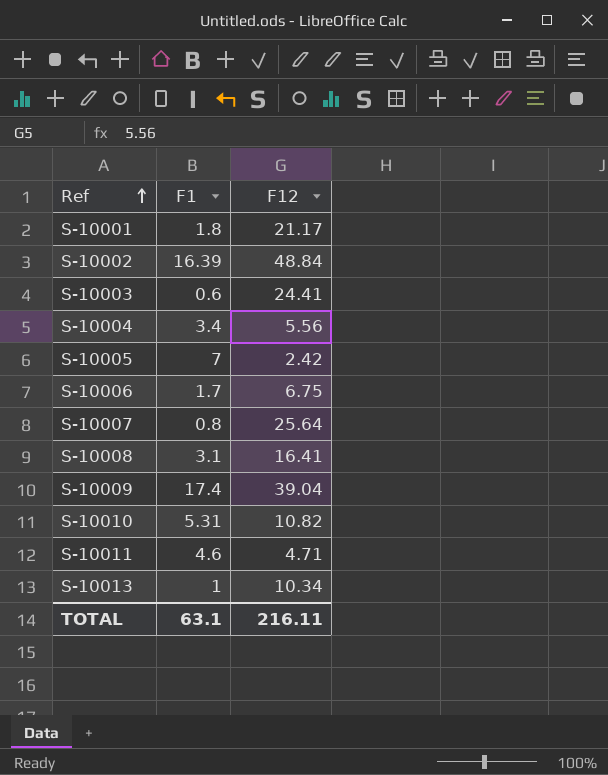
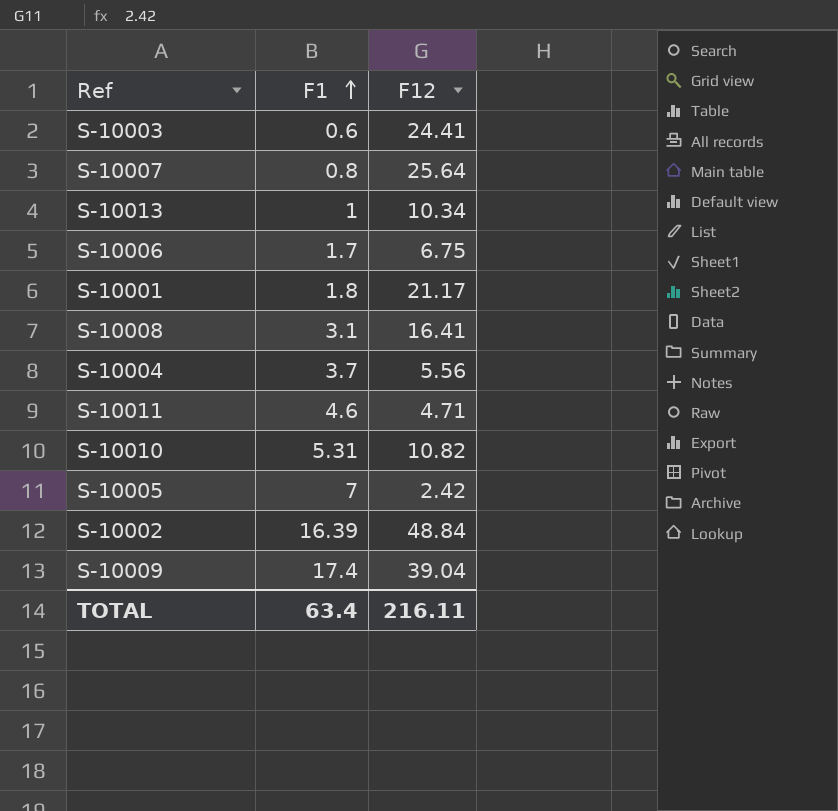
row order: Ref ascending -> F1 ascending
S-10004 | F1: 3.4 -> 3.7
TOTAL | F1: 63.1 -> 63.4

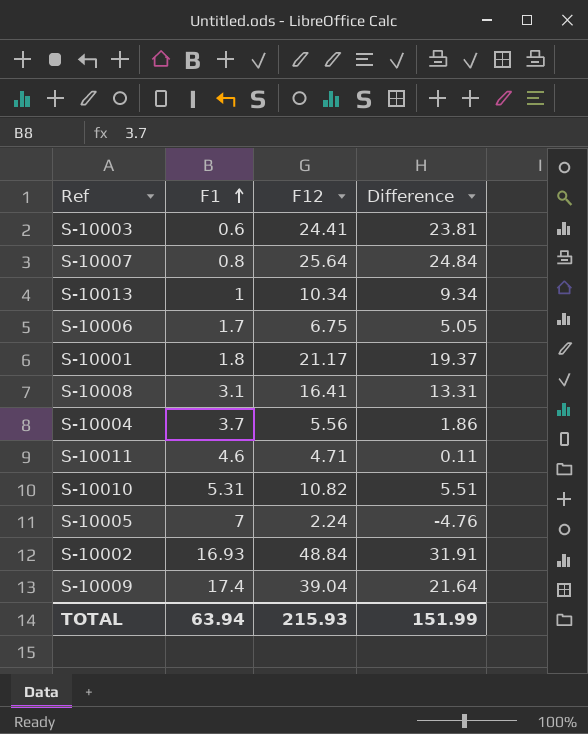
column Difference | formula: none -> [F12] - [F1]
S-10005 | F12: 2.42 -> 2.24
S-10002 | F1: 16.39 -> 16.93
TOTAL | F1: 63.4 -> 63.94
TOTAL | F12: 216.11 -> 215.93

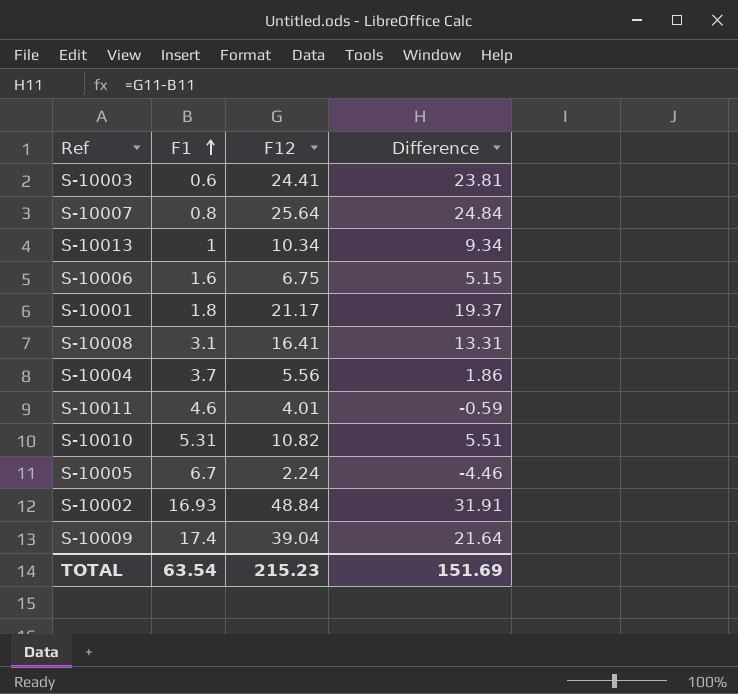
S-10006 | F1: 1.7 -> 1.6
S-10006 | Difference: 5.05 -> 5.15
S-10011 | F12: 4.71 -> 4.01
S-10011 | Difference: 0.11 -> -0.59
S-10005 | F1: 7 -> 6.7
S-10005 | Difference: -4.76 -> -4.46
TOTAL | F1: 63.94 -> 63.54
TOTAL | F12: 215.93 -> 215.23
TOTAL | Difference: 151.99 -> 151.69

